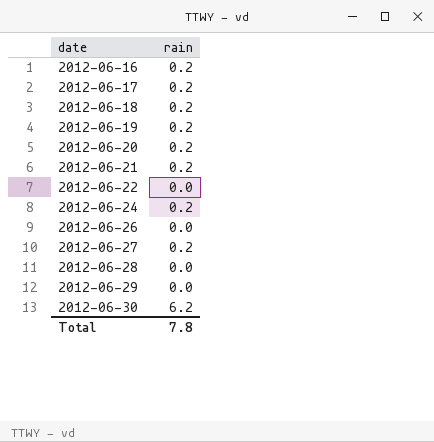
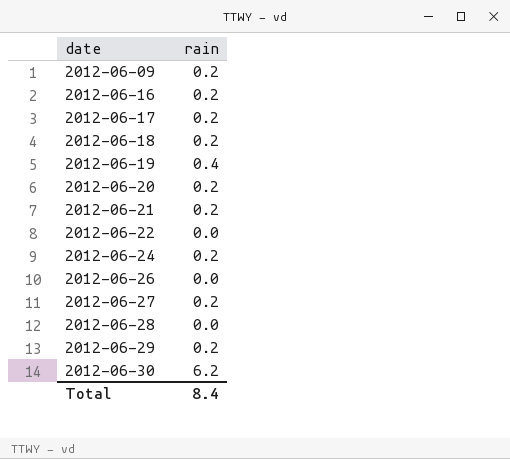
row 2012-06-09: none -> 0.2
2012-06-19 | rain: 0.2 -> 0.4
2012-06-29 | rain: 0.0 -> 0.2
Total | rain: 7.8 -> 8.4

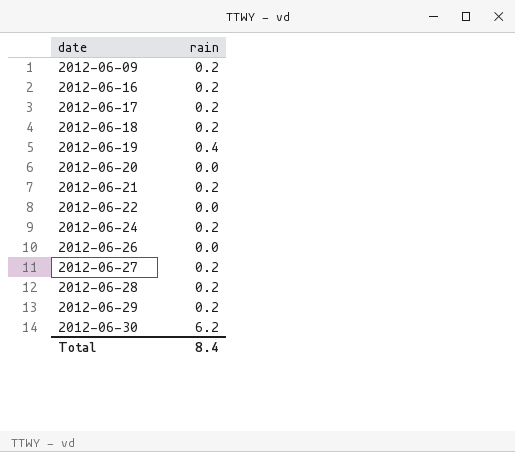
2012-06-20 | rain: 0.2 -> 0.0
2012-06-28 | rain: 0.0 -> 0.2

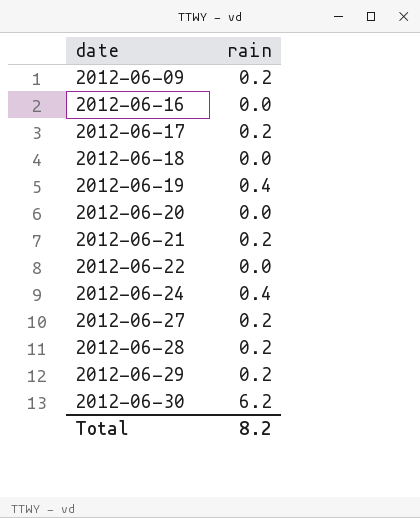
row 2012-06-26: 0.0 -> none
2012-06-16 | rain: 0.2 -> 0.0
2012-06-18 | rain: 0.2 -> 0.0
2012-06-24 | rain: 0.2 -> 0.4
Total | rain: 8.4 -> 8.2

